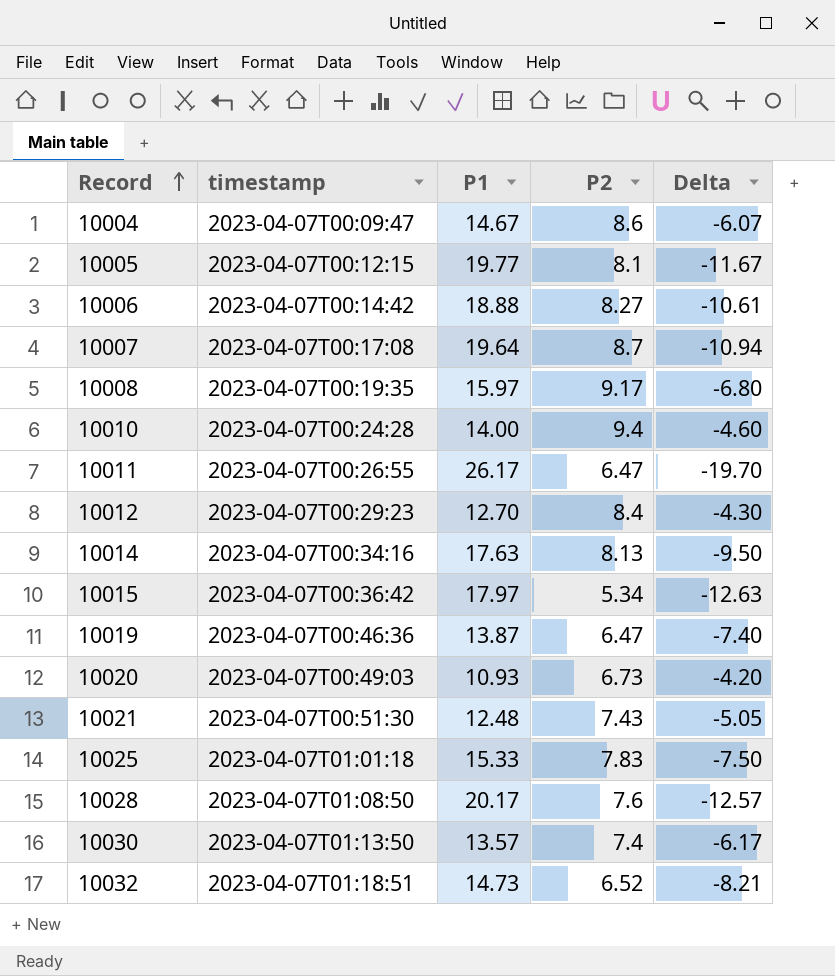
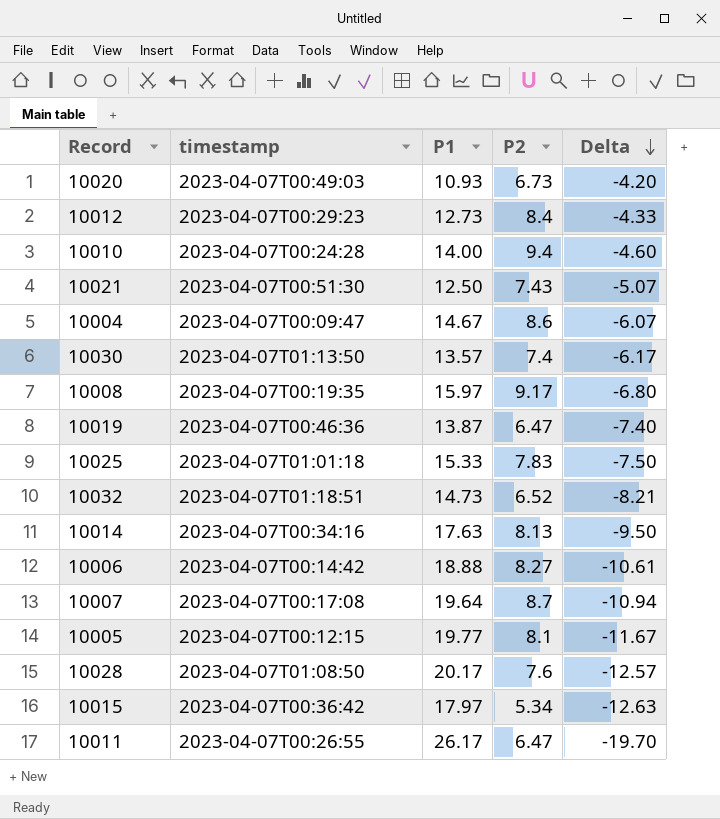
row order: Record ascending -> Delta descending
10012 | P1: 12.70 -> 12.73
10012 | Delta: -4.30 -> -4.33
10021 | P1: 12.48 -> 12.50
10021 | Delta: -5.05 -> -5.07

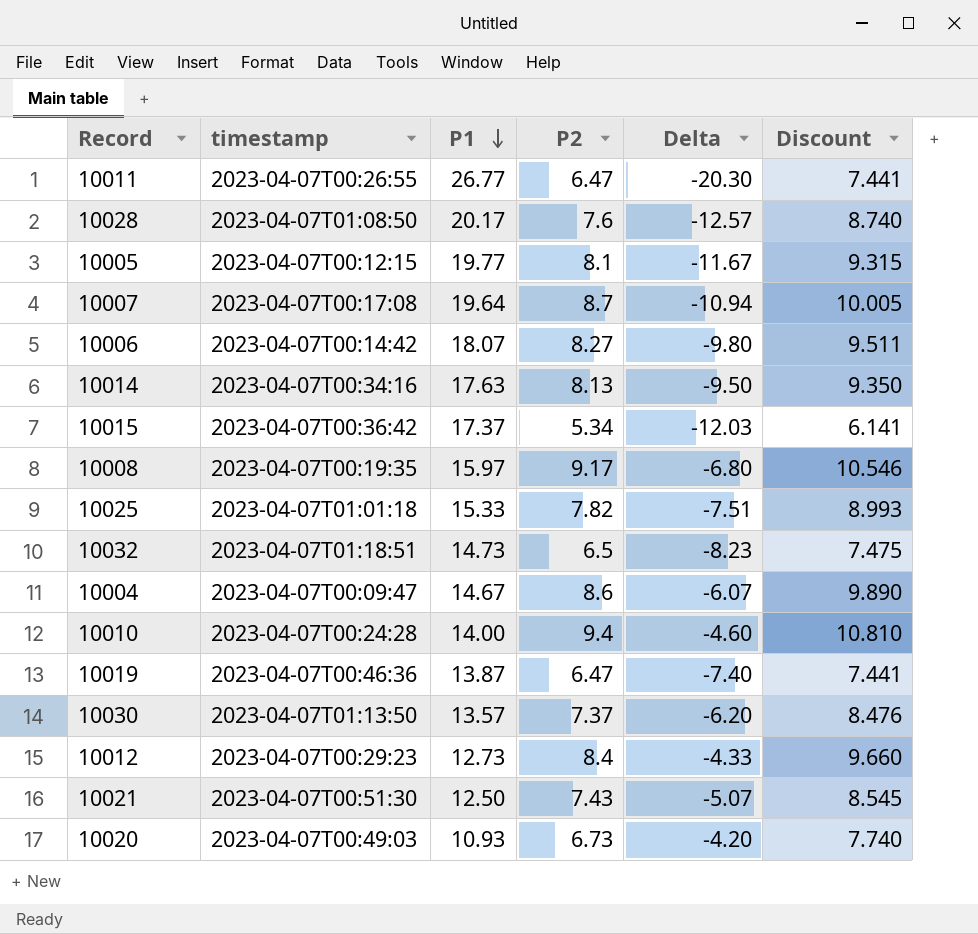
row order: Delta descending -> P1 descending
column Discount | formula: none -> [P2] * 1.15
10011 | P1: 26.17 -> 26.77
10011 | Delta: -19.70 -> -20.30
10006 | P1: 18.88 -> 18.07
10006 | Delta: -10.61 -> -9.80
10015 | P1: 17.97 -> 17.37
10015 | Delta: -12.63 -> -12.03
10025 | P2: 7.83 -> 7.82
10025 | Delta: -7.50 -> -7.51
10032 | P2: 6.52 -> 6.5
10032 | Delta: -8.21 -> -8.23
10030 | P2: 7.4 -> 7.37
10030 | Delta: -6.17 -> -6.20

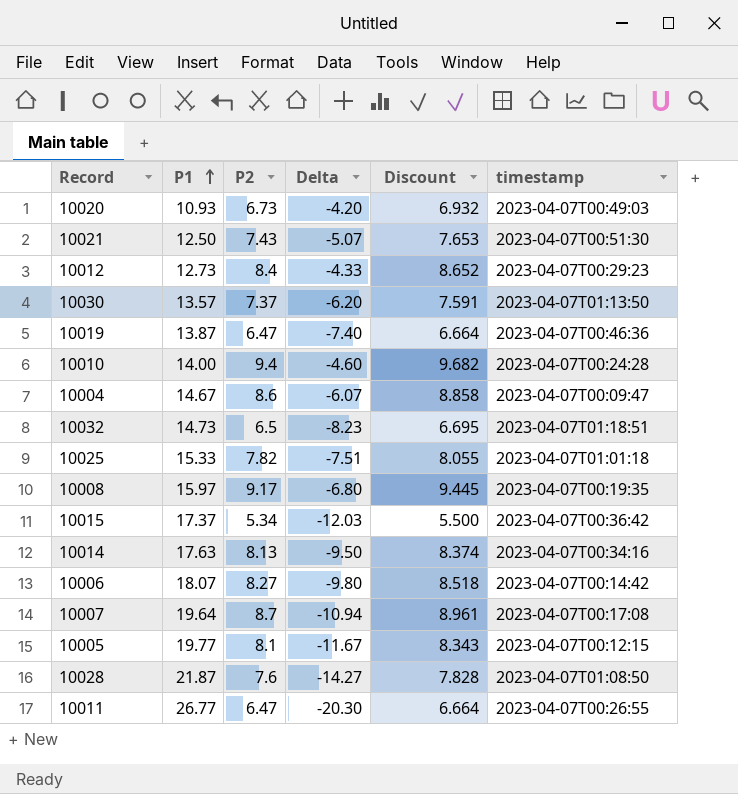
row order: P1 descending -> P1 ascending
column Discount | formula: [P2] * 1.15 -> [P2] * 1.03
column timestamp | position: 2 -> 6
10028 | P1: 20.17 -> 21.87
10028 | Delta: -12.57 -> -14.27

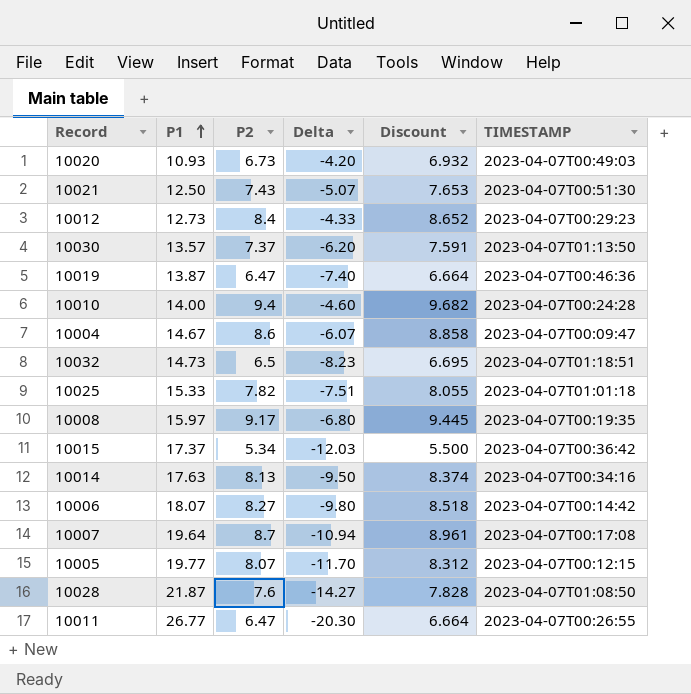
column name: timestamp -> TIMESTAMP
10005 | P2: 8.1 -> 8.07
10005 | Delta: -11.67 -> -11.70
10005 | Discount: 8.343 -> 8.312

